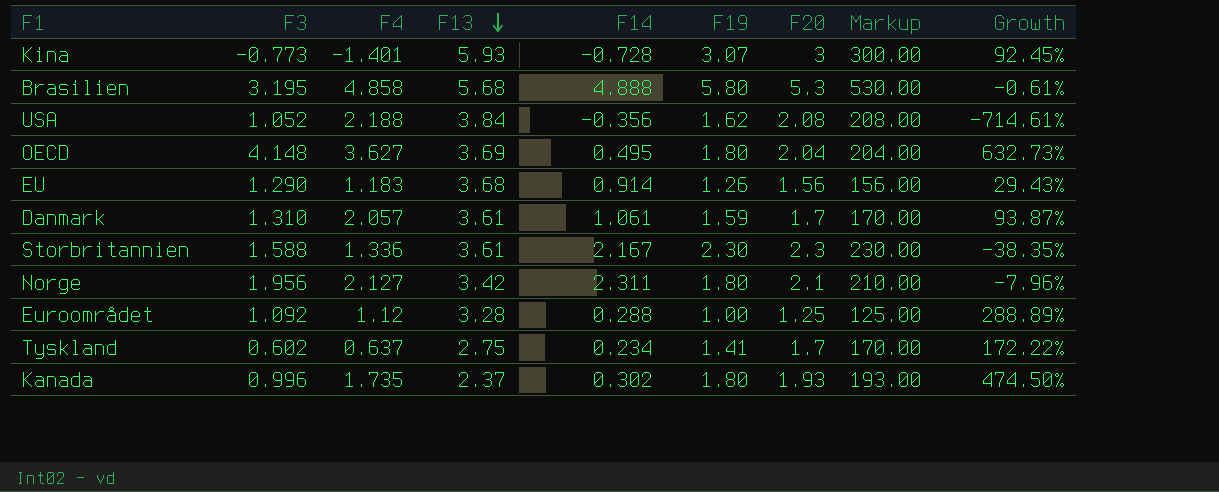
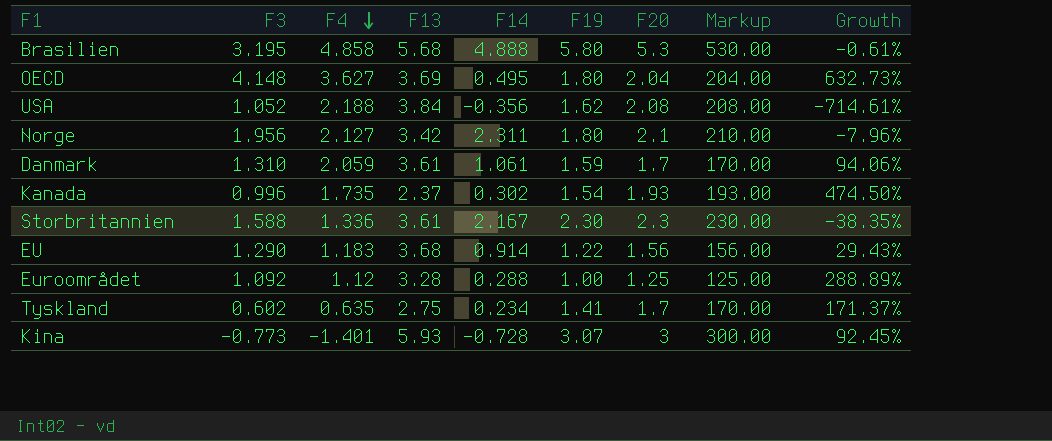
row order: F13 descending -> F4 descending
Danmark | F4: 2.057 -> 2.059
Danmark | Growth: 93.87% -> 94.06%
Kanada | F19: 1.80 -> 1.54
EU | F19: 1.26 -> 1.22
Tyskland | F4: 0.637 -> 0.635
Tyskland | Growth: 172.22% -> 171.37%

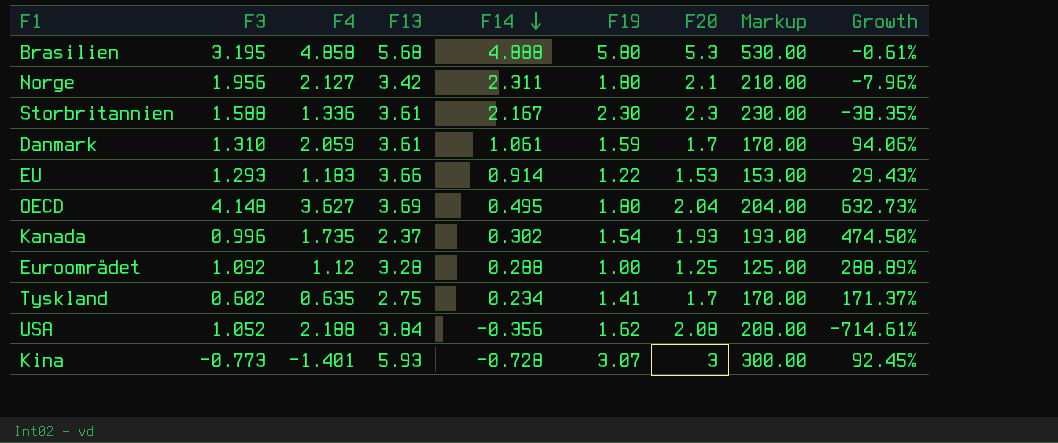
row order: F4 descending -> F14 descending
EU | F3: 1.290 -> 1.293
EU | F13: 3.68 -> 3.66
EU | F20: 1.56 -> 1.53
EU | Markup: 156.00 -> 153.00

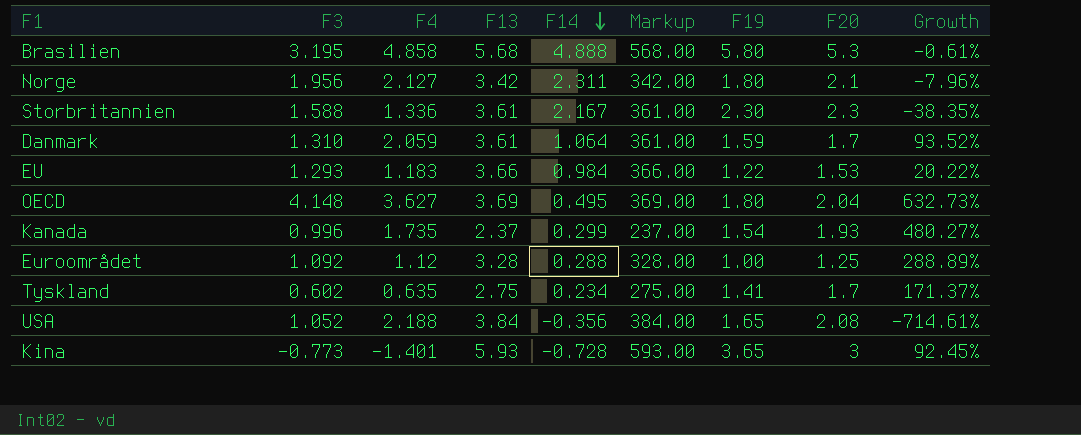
column Markup | formula: [F20] * 100 -> [F13] * 100
column Markup | position: 8 -> 6
Danmark | F14: 1.061 -> 1.064
Danmark | Growth: 94.06% -> 93.52%
EU | F14: 0.914 -> 0.984
EU | Growth: 29.43% -> 20.22%
Kanada | F14: 0.302 -> 0.299
Kanada | Growth: 474.50% -> 480.27%
USA | F19: 1.62 -> 1.65
Kina | F19: 3.07 -> 3.65

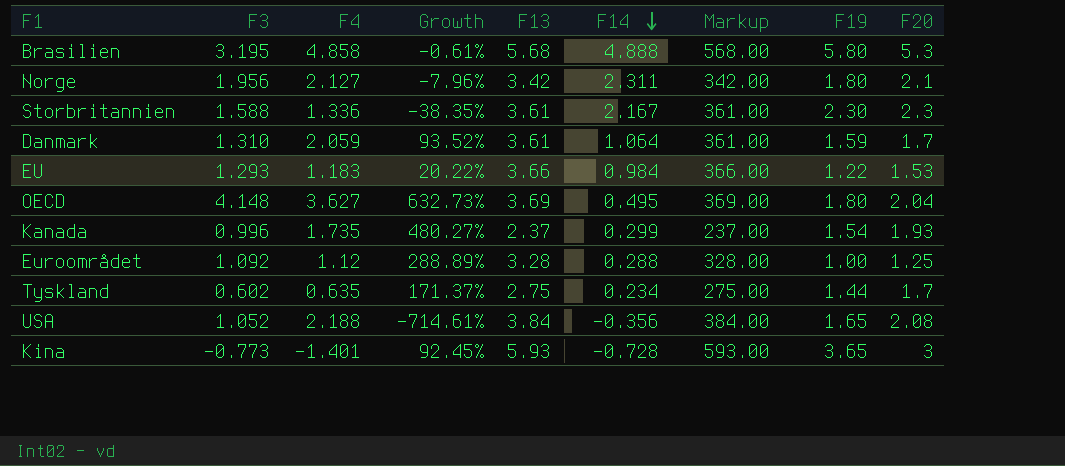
column Growth | position: 9 -> 4
Tyskland | F19: 1.41 -> 1.44

